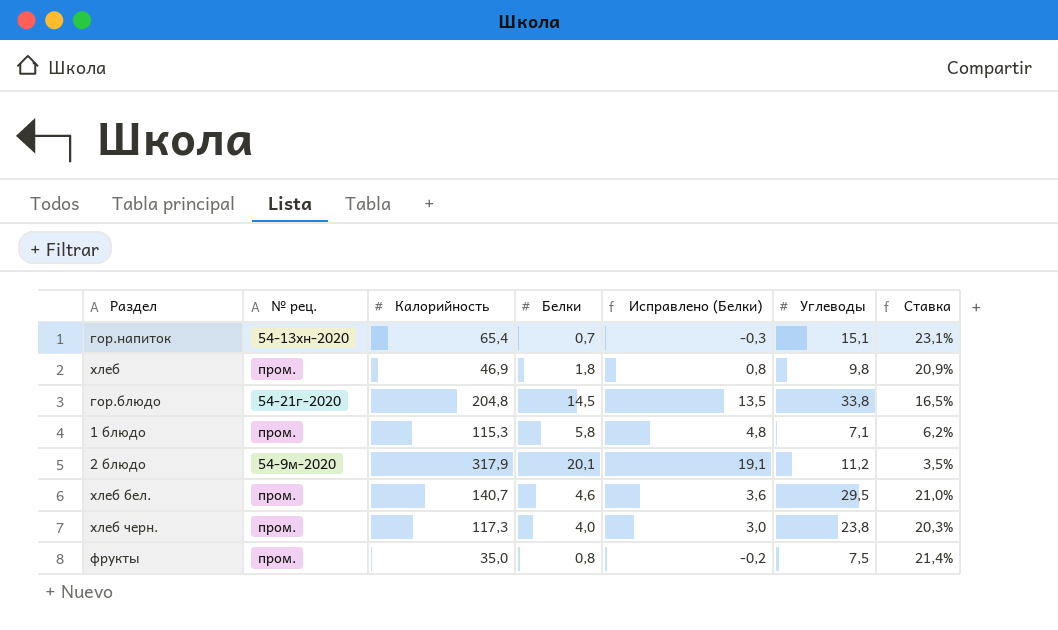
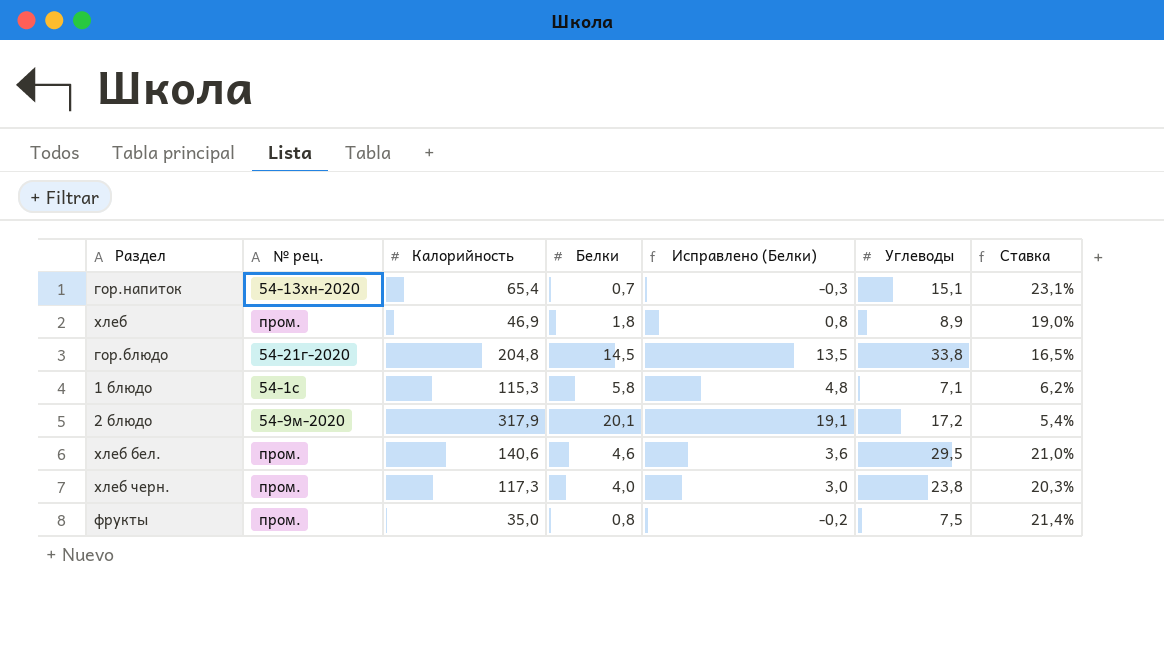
хлеб | Углеводы: 9,8 -> 8,9
хлеб | Ставка: 20,9% -> 19,0%
1 блюдо | № рец.: пром. -> 54-1с
2 блюдо | Углеводы: 11,2 -> 17,2
2 блюдо | Ставка: 3,5% -> 5,4%
хлеб бел. | Калорийность: 140,7 -> 140,6

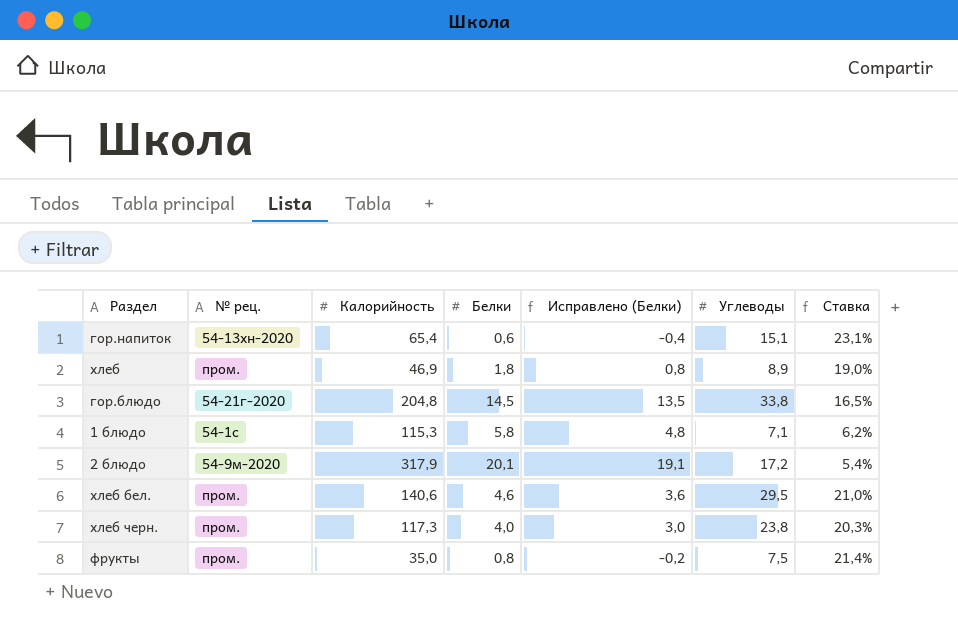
гор.напиток | Белки: 0,7 -> 0,6
гор.напиток | Исправлено (Белки): -0,3 -> -0,4

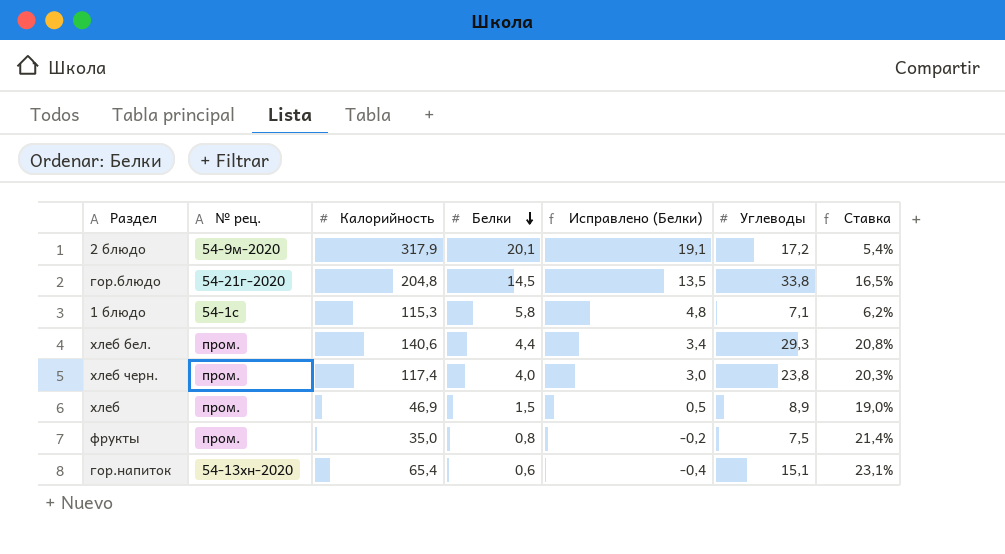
row order: none -> Белки descending
хлеб бел. | Белки: 4,6 -> 4,4
хлеб бел. | Исправлено (Белки): 3,6 -> 3,4
хлеб бел. | Углеводы: 29,5 -> 29,3
хлеб бел. | Ставка: 21,0% -> 20,8%
хлеб черн. | Калорийность: 117,3 -> 117,4
хлеб | Белки: 1,8 -> 1,5
хлеб | Исправлено (Белки): 0,8 -> 0,5

